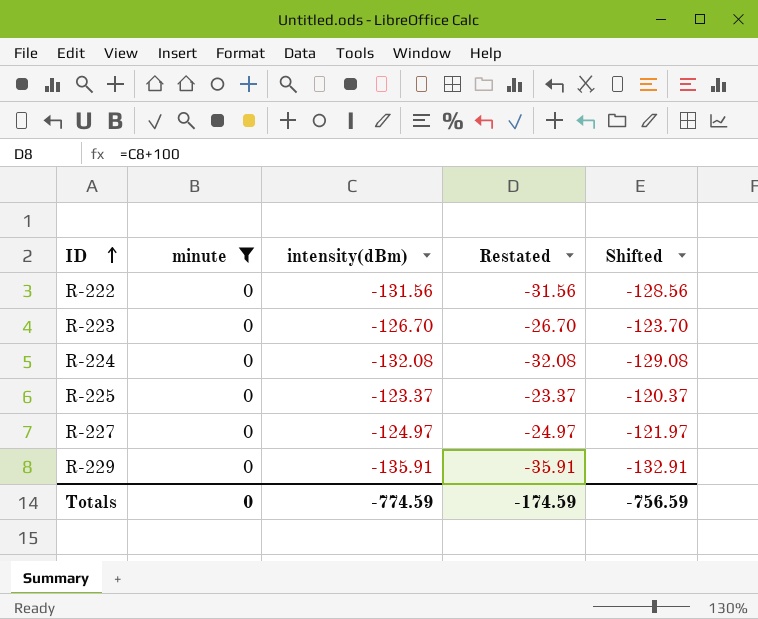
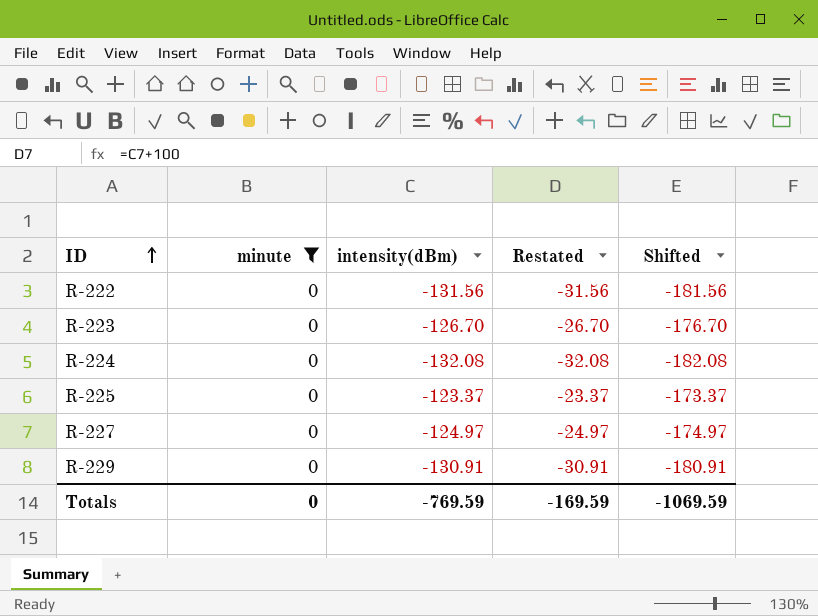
column Shifted | formula: [intensity(dBm)] + 3 -> [intensity(dBm)] - 50
R-229 | intensity(dBm): -135.91 -> -130.91
R-229 | Restated: -35.91 -> -30.91
Totals | intensity(dBm): -774.59 -> -769.59
Totals | Restated: -174.59 -> -169.59
Totals | Shifted: -756.59 -> -1069.59

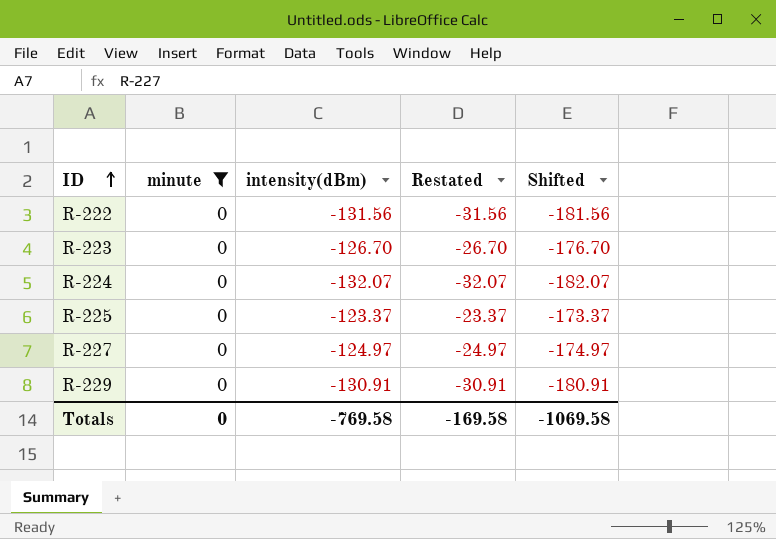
R-224 | intensity(dBm): -132.08 -> -132.07
R-224 | Restated: -32.08 -> -32.07
R-224 | Shifted: -182.08 -> -182.07
Totals | intensity(dBm): -769.59 -> -769.58
Totals | Restated: -169.59 -> -169.58
Totals | Shifted: -1069.59 -> -1069.58

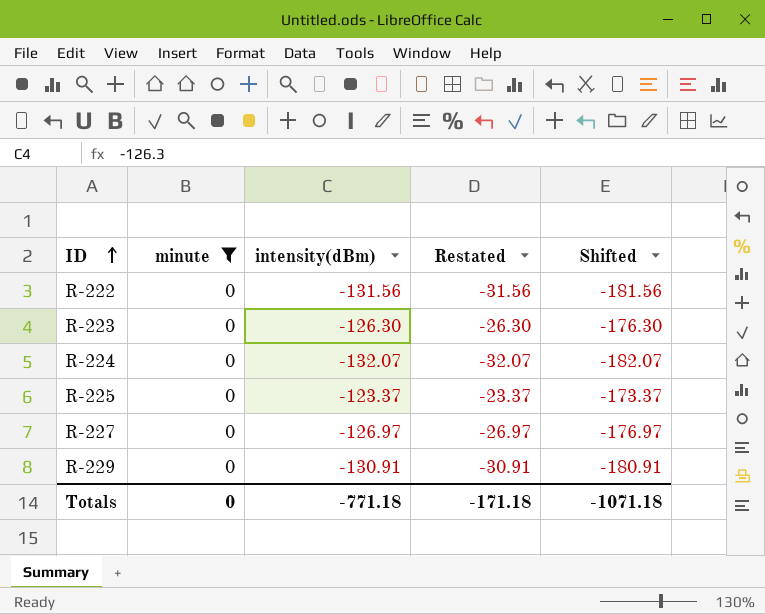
R-223 | intensity(dBm): -126.70 -> -126.30
R-223 | Restated: -26.70 -> -26.30
R-223 | Shifted: -176.70 -> -176.30
R-227 | intensity(dBm): -124.97 -> -126.97
R-227 | Restated: -24.97 -> -26.97
R-227 | Shifted: -174.97 -> -176.97
Totals | intensity(dBm): -769.58 -> -771.18
Totals | Restated: -169.58 -> -171.18
Totals | Shifted: -1069.58 -> -1071.18

